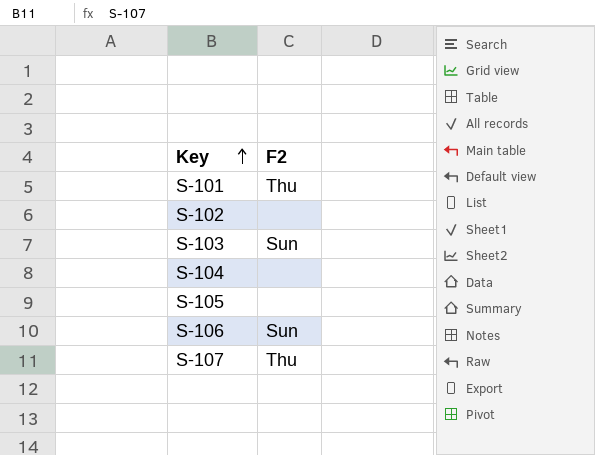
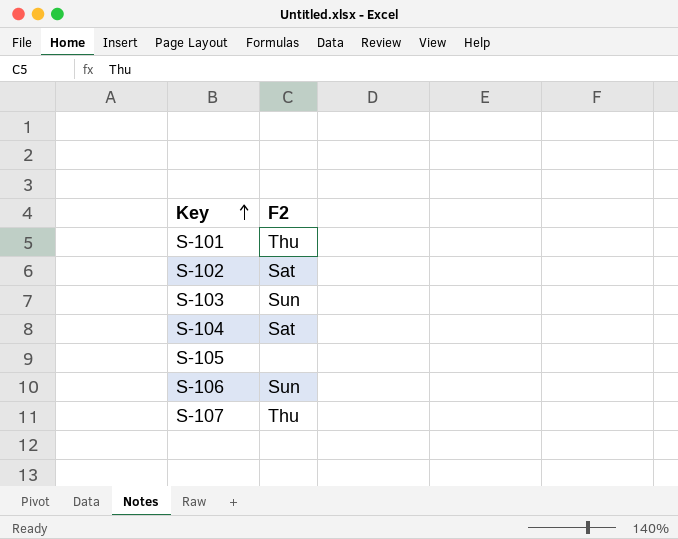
S-102 | F2: none -> Sat
S-104 | F2: none -> Sat

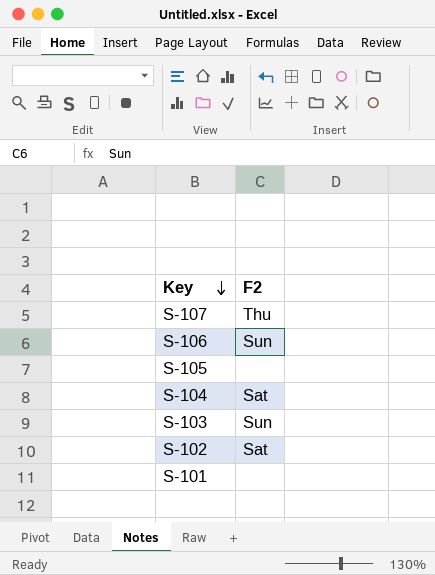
row order: Key ascending -> Key descending
S-101 | F2: Thu -> none

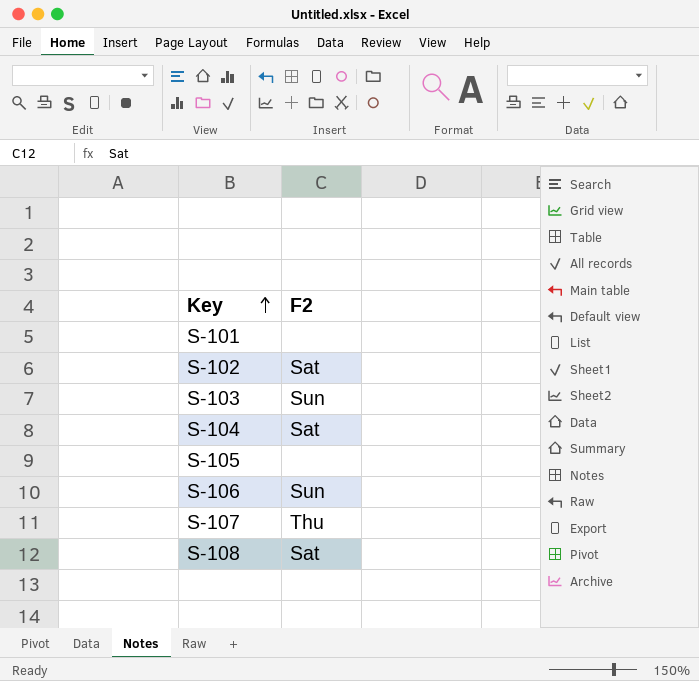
row order: Key descending -> Key ascending
row S-108: none -> Sat

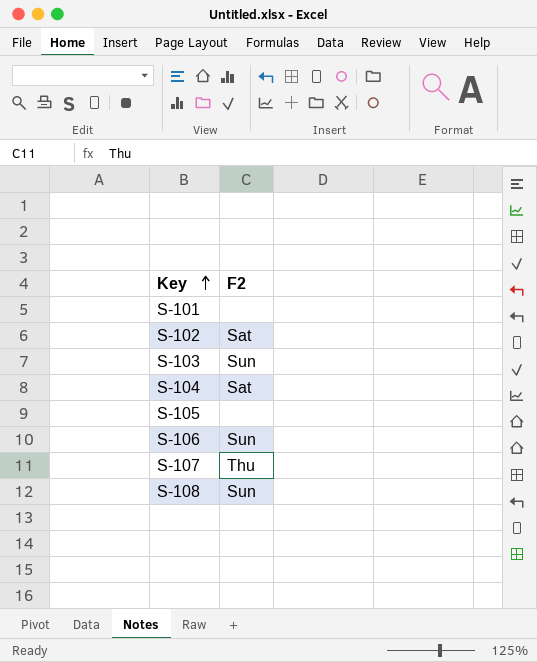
S-108 | F2: Sat -> Sun

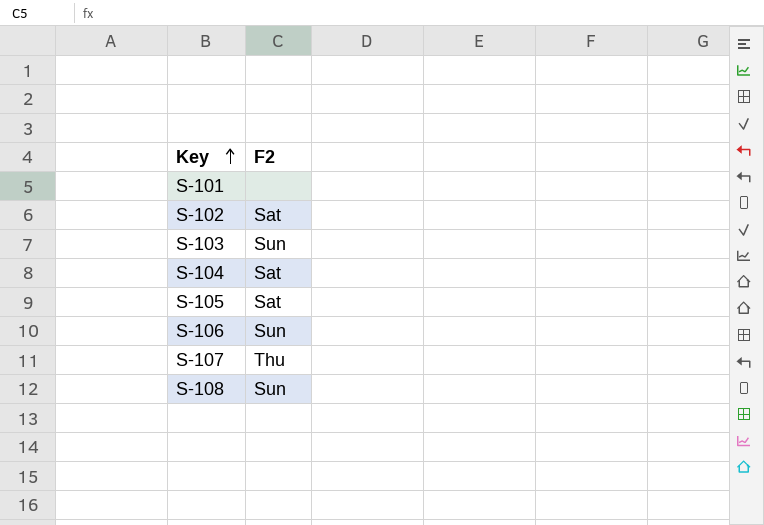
S-105 | F2: none -> Sat

